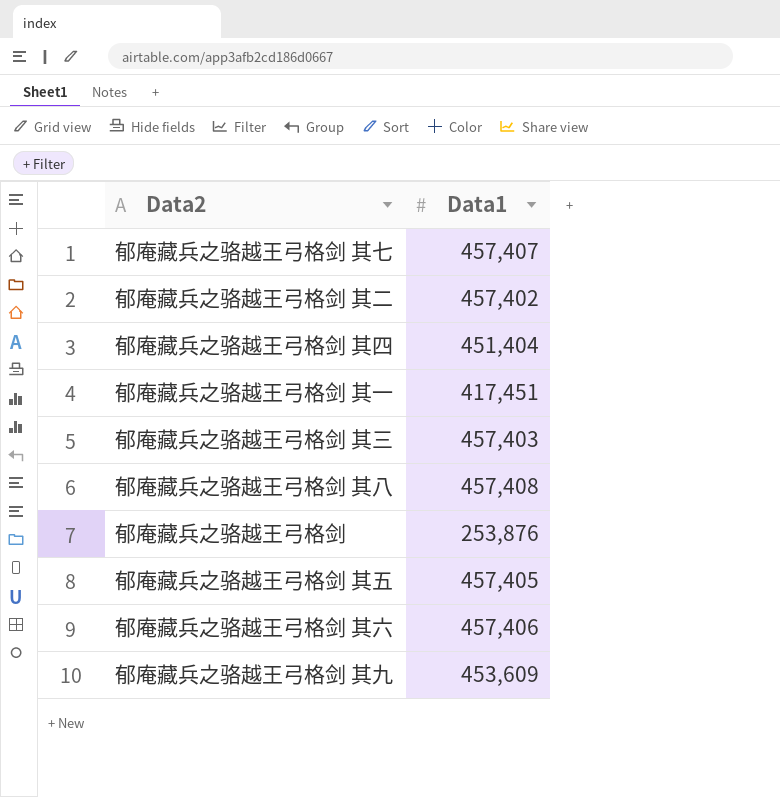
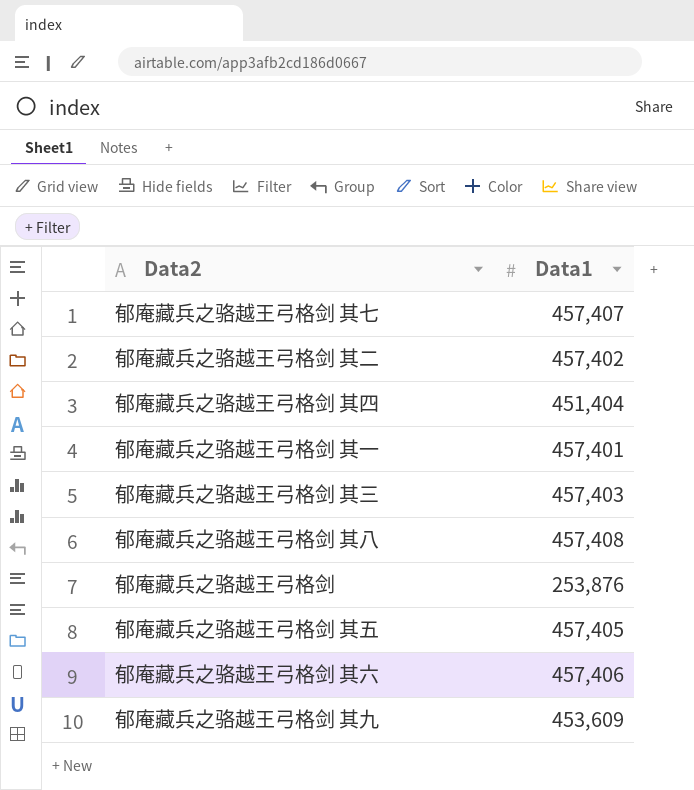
郁庵藏兵之骆越王弓格剑 其一 | Data1: 417,451 -> 457,401

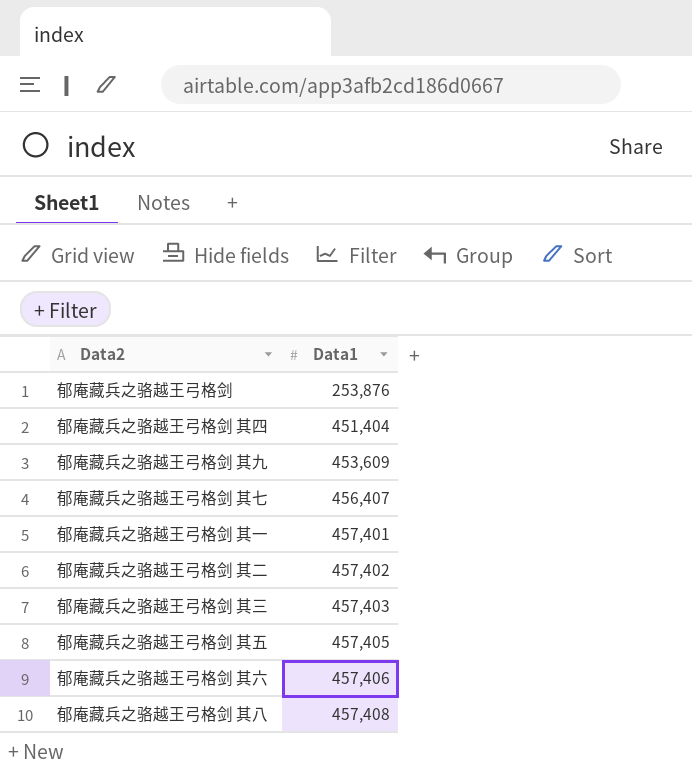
row order: none -> Data1 ascending
郁庵藏兵之骆越王弓格剑 其七 | Data1: 457,407 -> 456,407

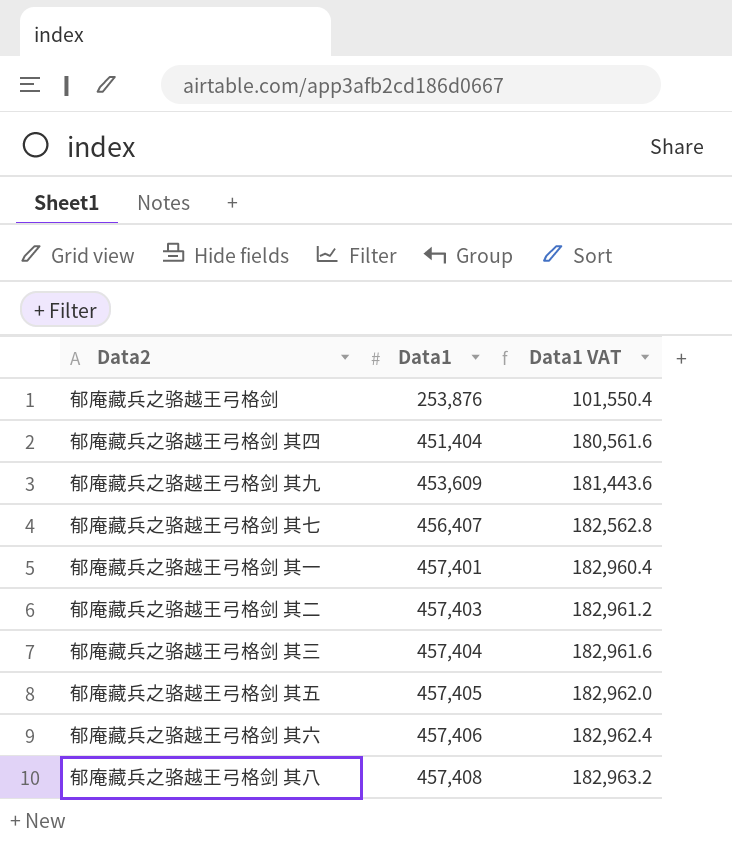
column Data1 VAT | formula: none -> [Data1] * 0.4
郁庵藏兵之骆越王弓格剑 其二 | Data1: 457,402 -> 457,403
郁庵藏兵之骆越王弓格剑 其三 | Data1: 457,403 -> 457,404

